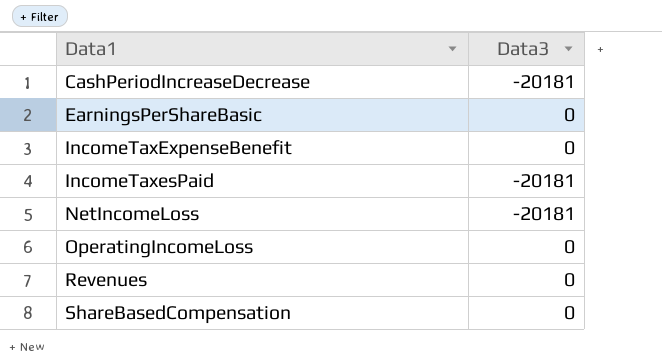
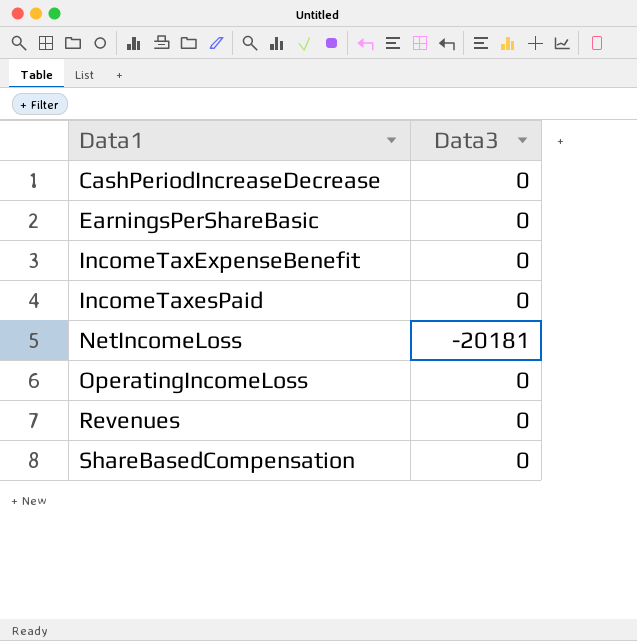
CashPeriodIncreaseDecrease | Data3: -20181 -> 0
IncomeTaxesPaid | Data3: -20181 -> 0

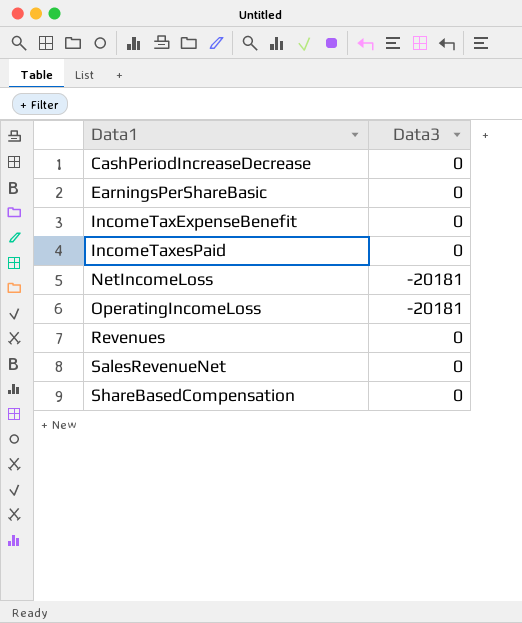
OperatingIncomeLoss | Data3: 0 -> -20181
row SalesRevenueNet: none -> 0

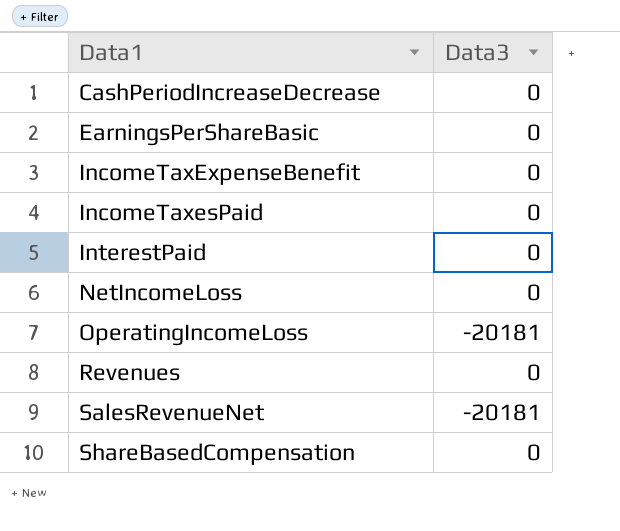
row InterestPaid: none -> 0
NetIncomeLoss | Data3: -20181 -> 0
SalesRevenueNet | Data3: 0 -> -20181

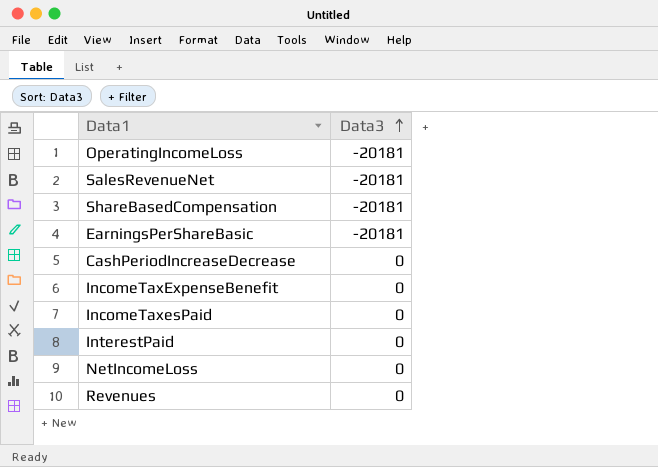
row order: none -> Data3 ascending
ShareBasedCompensation | Data3: 0 -> -20181
EarningsPerShareBasic | Data3: 0 -> -20181

